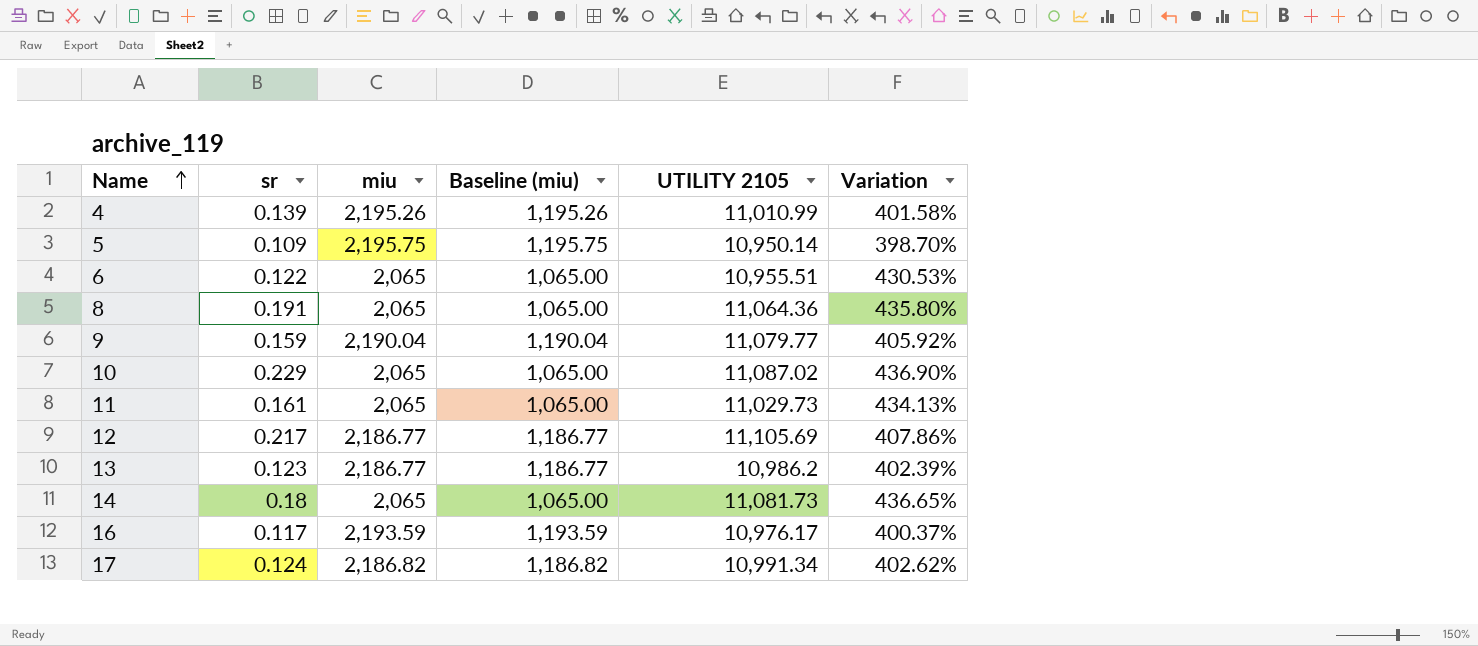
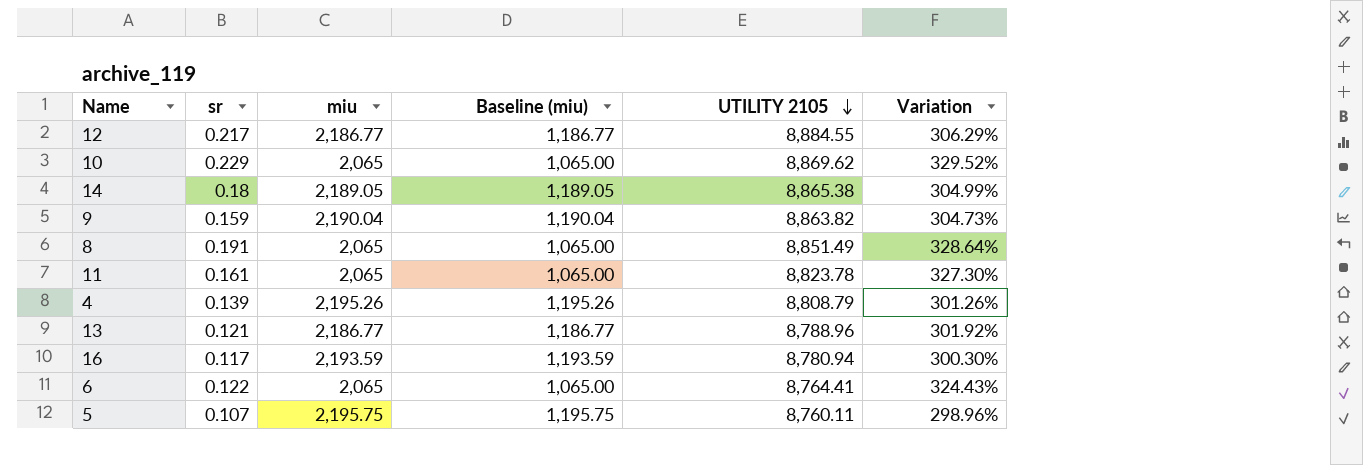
row order: Name ascending -> UTILITY 2105 descending
row 17: 0.124 | 2,186.82 | 1,186.82 | 10,991.34 | 402.62% -> none
12 | UTILITY 2105: 11,105.69 -> 8,884.55
12 | Variation: 407.86% -> 306.29%
10 | UTILITY 2105: 11,087.02 -> 8,869.62
10 | Variation: 436.90% -> 329.52%
14 | miu: 2,065 -> 2,189.05
14 | Baseline (miu): 1,065.00 -> 1,189.05
14 | UTILITY 2105: 11,081.73 -> 8,865.38
14 | Variation: 436.65% -> 304.99%
9 | UTILITY 2105: 11,079.77 -> 8,863.82
9 | Variation: 405.92% -> 304.73%
8 | UTILITY 2105: 11,064.36 -> 8,851.49
8 | Variation: 435.80% -> 328.64%
11 | UTILITY 2105: 11,029.73 -> 8,823.78
11 | Variation: 434.13% -> 327.30%
4 | UTILITY 2105: 11,010.99 -> 8,808.79
4 | Variation: 401.58% -> 301.26%
13 | sr: 0.123 -> 0.121
13 | UTILITY 2105: 10,986.2 -> 8,788.96
13 | Variation: 402.39% -> 301.92%
16 | UTILITY 2105: 10,976.17 -> 8,780.94
16 | Variation: 400.37% -> 300.30%
6 | UTILITY 2105: 10,955.51 -> 8,764.41
6 | Variation: 430.53% -> 324.43%
5 | sr: 0.109 -> 0.107
5 | UTILITY 2105: 10,950.14 -> 8,760.11
5 | Variation: 398.70% -> 298.96%

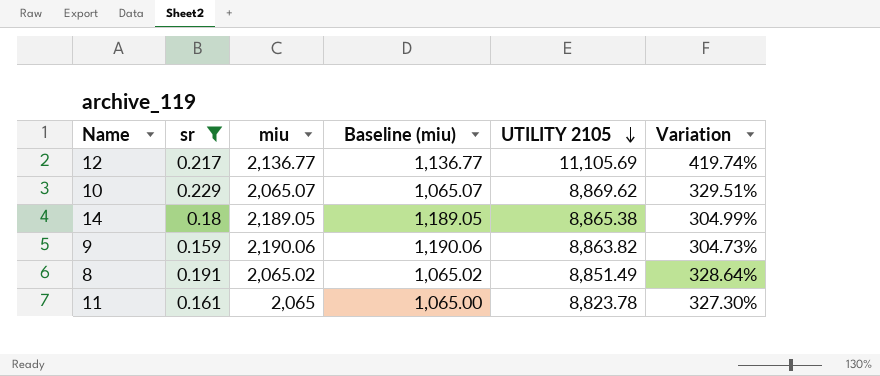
filter: none -> sr >= 0.159
12 | miu: 2,186.77 -> 2,136.77
12 | Baseline (miu): 1,186.77 -> 1,136.77
12 | UTILITY 2105: 8,884.55 -> 11,105.69
12 | Variation: 306.29% -> 419.74%
10 | miu: 2,065 -> 2,065.07
10 | Baseline (miu): 1,065.00 -> 1,065.07
10 | Variation: 329.52% -> 329.51%
9 | miu: 2,190.04 -> 2,190.06
9 | Baseline (miu): 1,190.04 -> 1,190.06
8 | miu: 2,065 -> 2,065.02
8 | Baseline (miu): 1,065.00 -> 1,065.02

